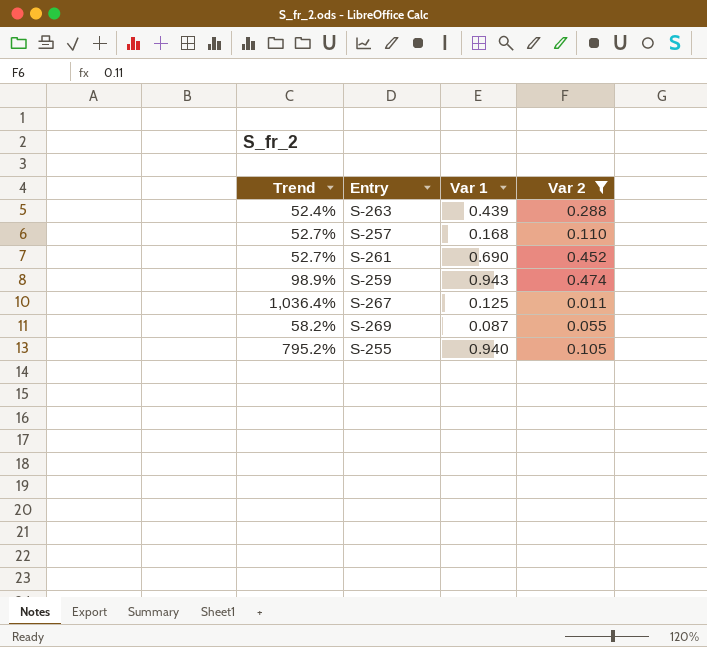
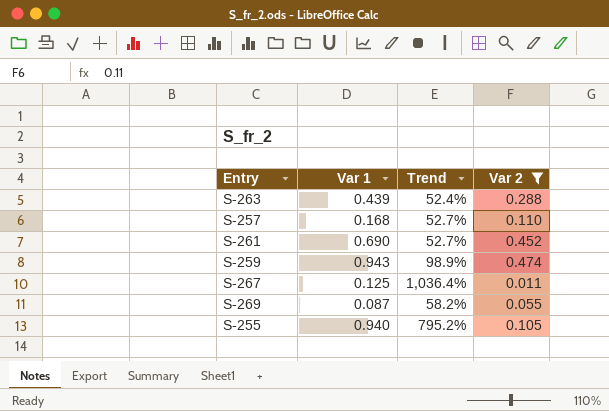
column Trend | position: 1 -> 3

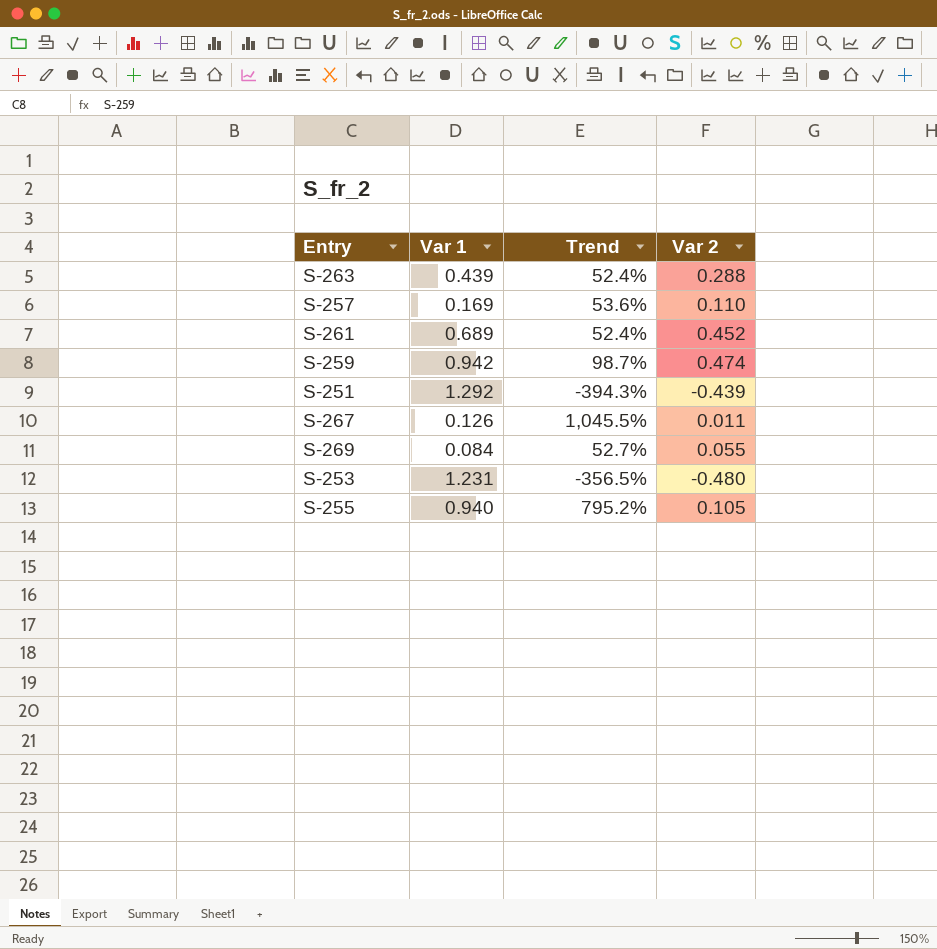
filter: Var 2 >= 0.011 -> none
S-257 | Var 1: 0.168 -> 0.169
S-257 | Trend: 52.7% -> 53.6%
S-261 | Var 1: 0.690 -> 0.689
S-261 | Trend: 52.7% -> 52.4%
S-259 | Var 1: 0.943 -> 0.942
S-259 | Trend: 98.9% -> 98.7%
S-267 | Var 1: 0.125 -> 0.126
S-267 | Trend: 1,036.4% -> 1,045.5%
S-269 | Var 1: 0.087 -> 0.084
S-269 | Trend: 58.2% -> 52.7%

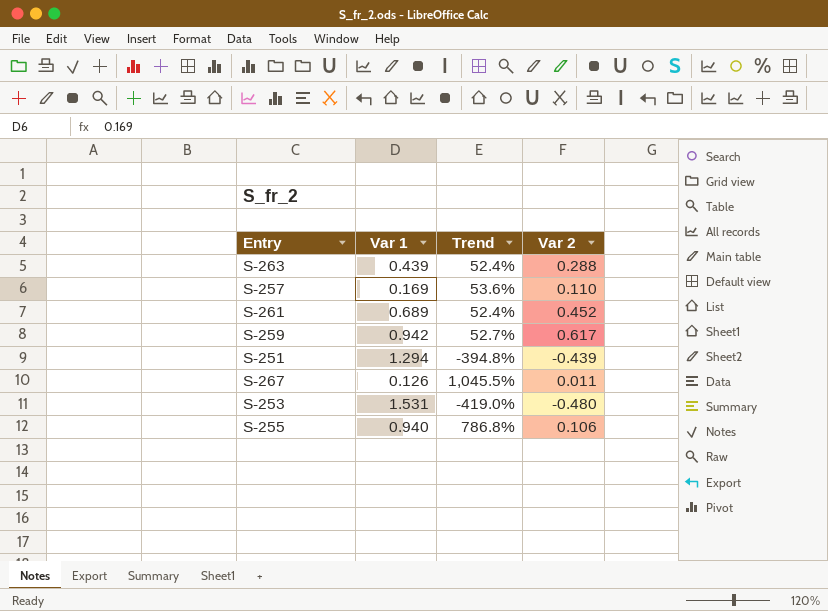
row S-269: 0.084 | 52.7% | 0.055 -> none
S-259 | Trend: 98.7% -> 52.7%
S-259 | Var 2: 0.474 -> 0.617
S-251 | Var 1: 1.292 -> 1.294
S-251 | Trend: -394.3% -> -394.8%
S-253 | Var 1: 1.231 -> 1.531
S-253 | Trend: -356.5% -> -419.0%
S-255 | Trend: 795.2% -> 786.8%
S-255 | Var 2: 0.105 -> 0.106

